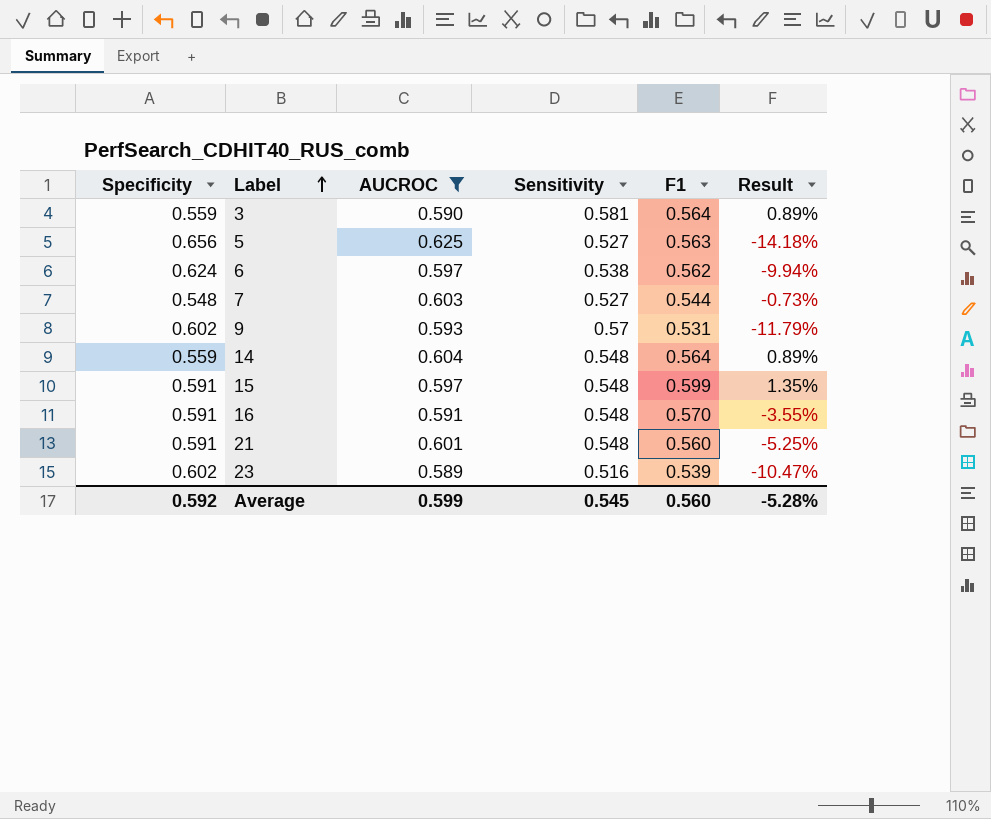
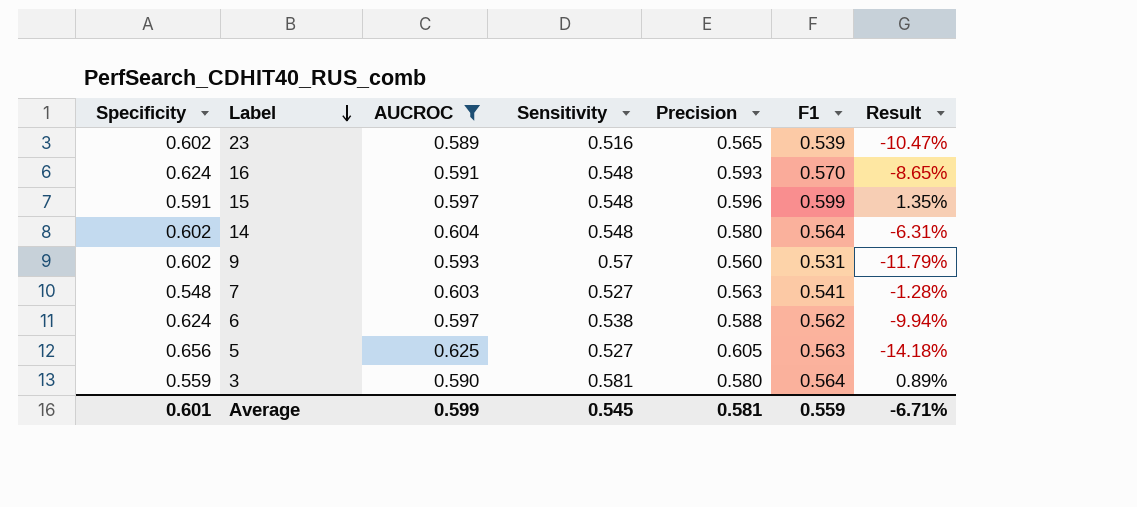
row order: Label ascending -> Label descending
column Precision | position: none -> 5
row 21: 0.591 | 0.601 | 0.548 | 0.560 | -5.25% -> none
16 | Specificity: 0.591 -> 0.624
16 | Result: -3.55% -> -8.65%
14 | Specificity: 0.559 -> 0.602
14 | Result: 0.89% -> -6.31%
7 | F1: 0.544 -> 0.541
7 | Result: -0.73% -> -1.28%
Average | Specificity: 0.592 -> 0.601
Average | F1: 0.560 -> 0.559
Average | Result: -5.28% -> -6.71%

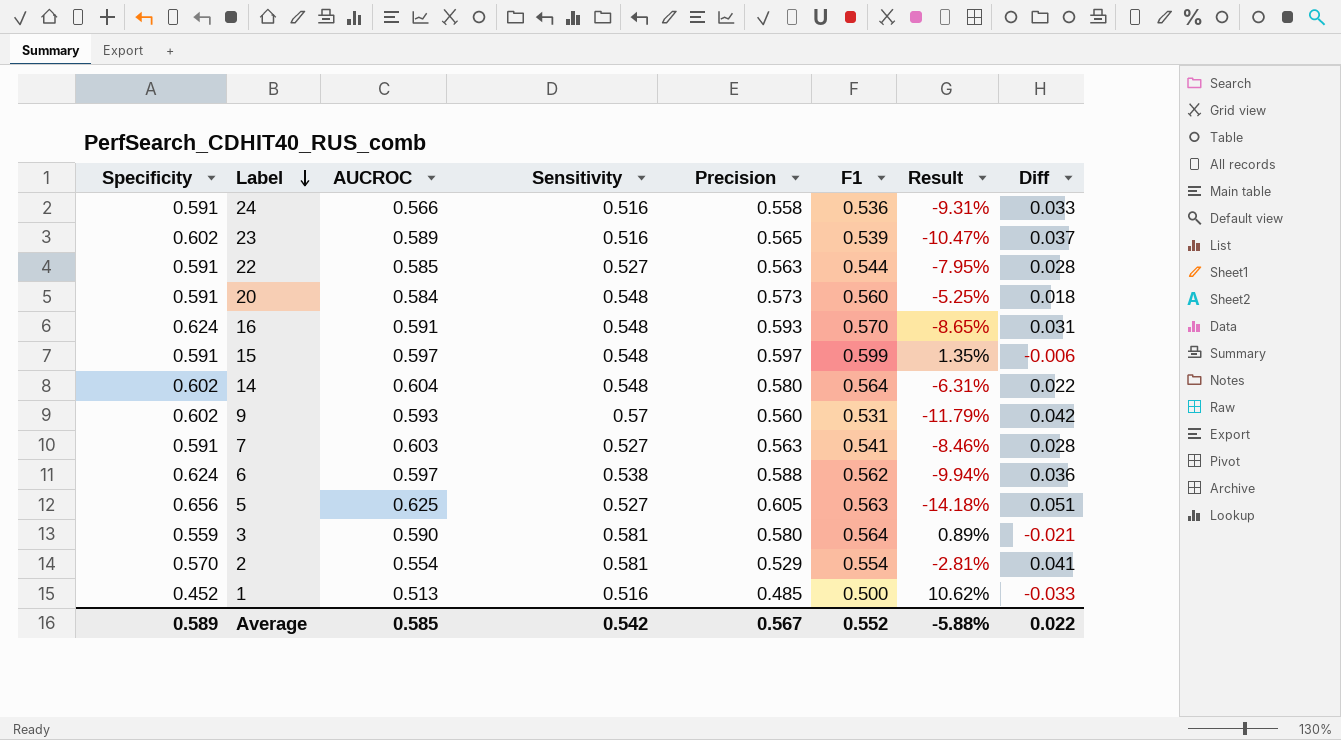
filter: AUCROC >= 0.589 -> none
column Diff | formula: none -> [Specificity] - [Precision]
15 | Precision: 0.596 -> 0.597
7 | Specificity: 0.548 -> 0.591
7 | Result: -1.28% -> -8.46%
Average | Specificity: 0.601 -> 0.589
Average | AUCROC: 0.599 -> 0.585
Average | Sensitivity: 0.545 -> 0.542
Average | Precision: 0.581 -> 0.567
Average | F1: 0.559 -> 0.552
Average | Result: -6.71% -> -5.88%

